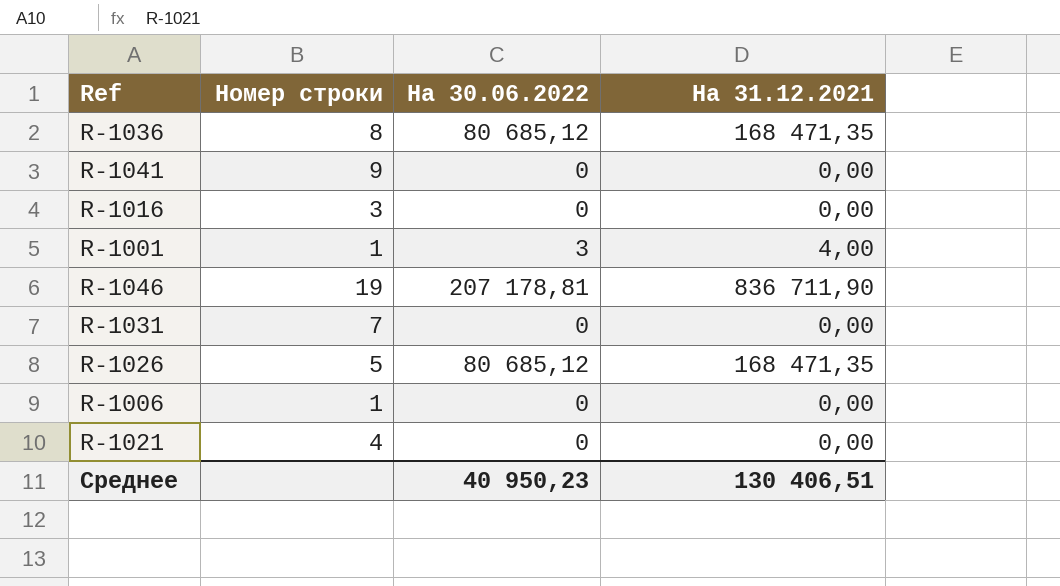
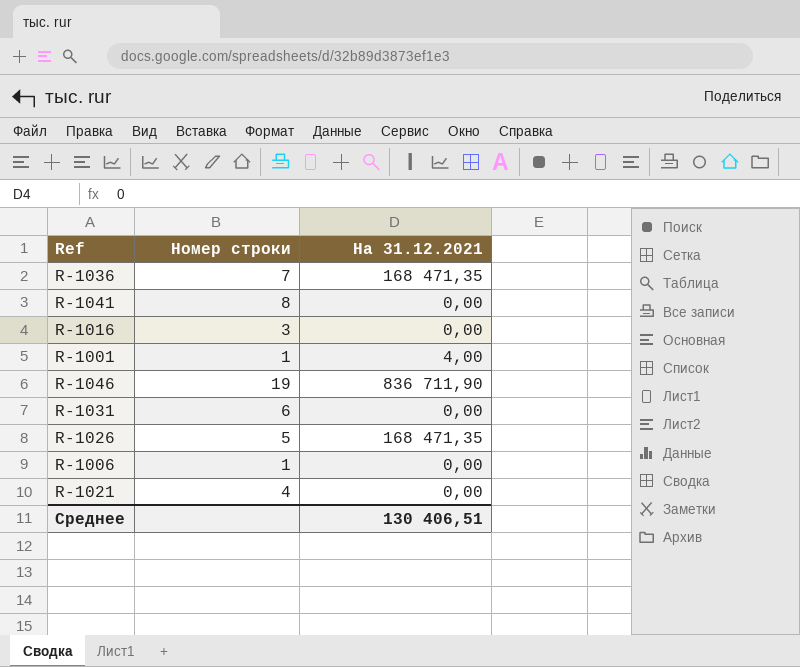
column На 30.06.2022 | position: 3 -> none
R-1036 | Номер строки: 8 -> 7
R-1041 | Номер строки: 9 -> 8
R-1031 | Номер строки: 7 -> 6

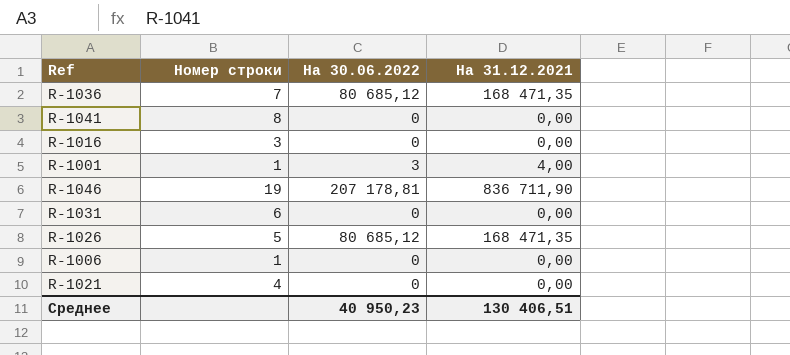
column На 30.06.2022 | position: none -> 3

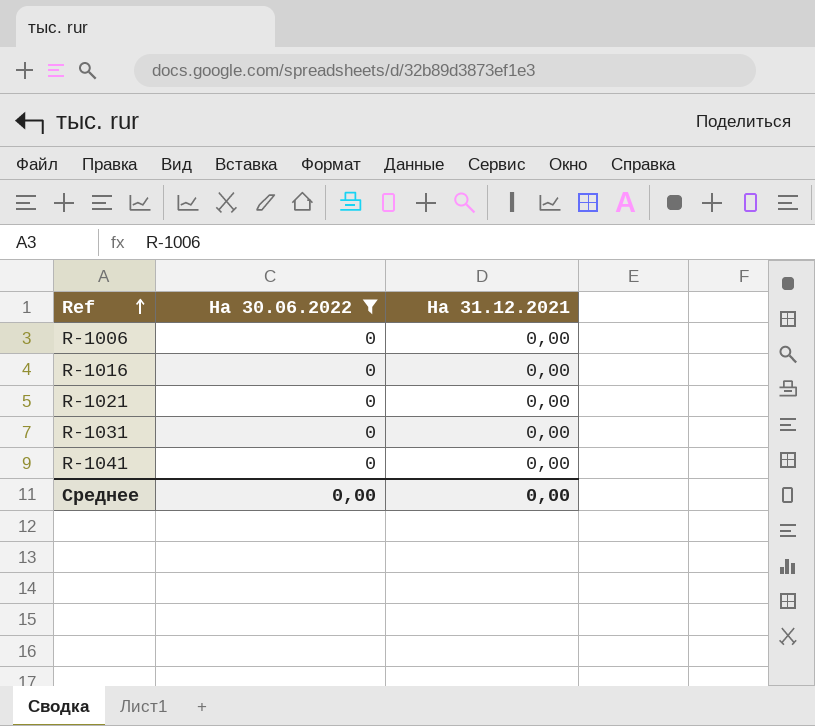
filter: none -> На 30.06.2022 = 0
row order: none -> Ref ascending
column Номер строки | position: 2 -> none
Среднее | На 30.06.2022: 40 950,23 -> 0,00
Среднее | На 31.12.2021: 130 406,51 -> 0,00

